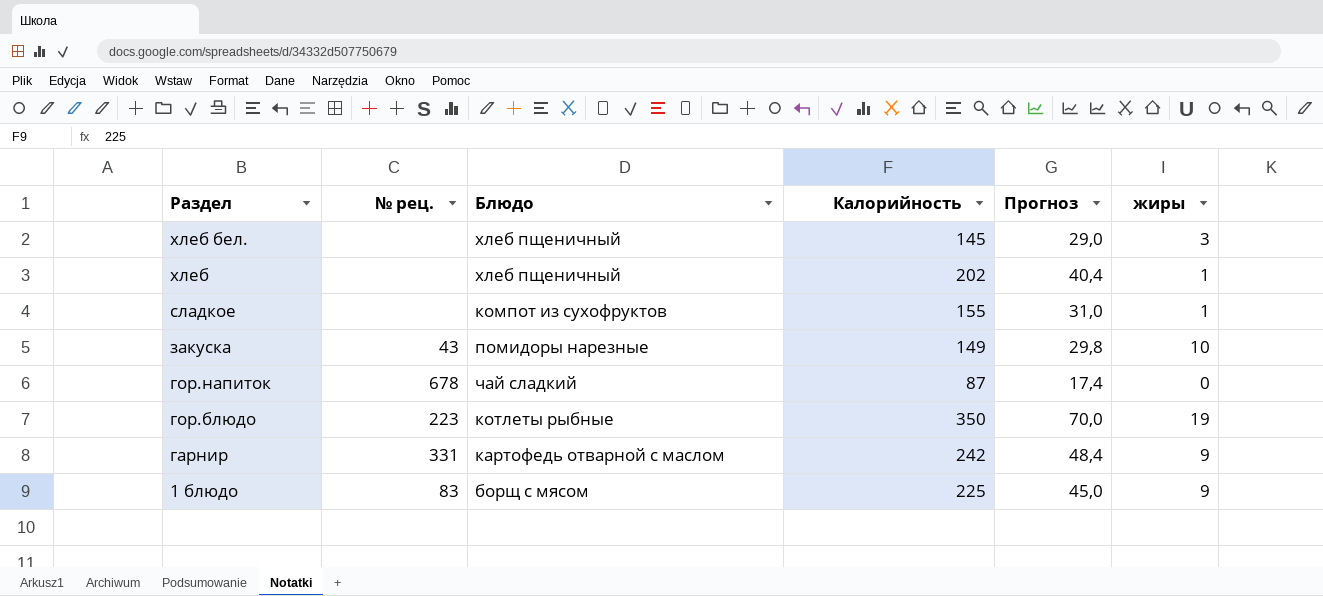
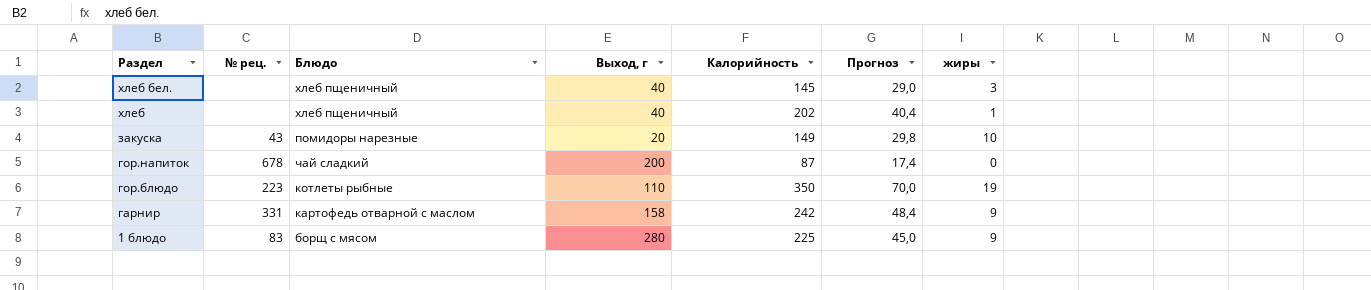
column Выход, г | position: none -> 4
row сладкое: none | компот из сухофруктов | 155 | 31,0 | 1 -> none

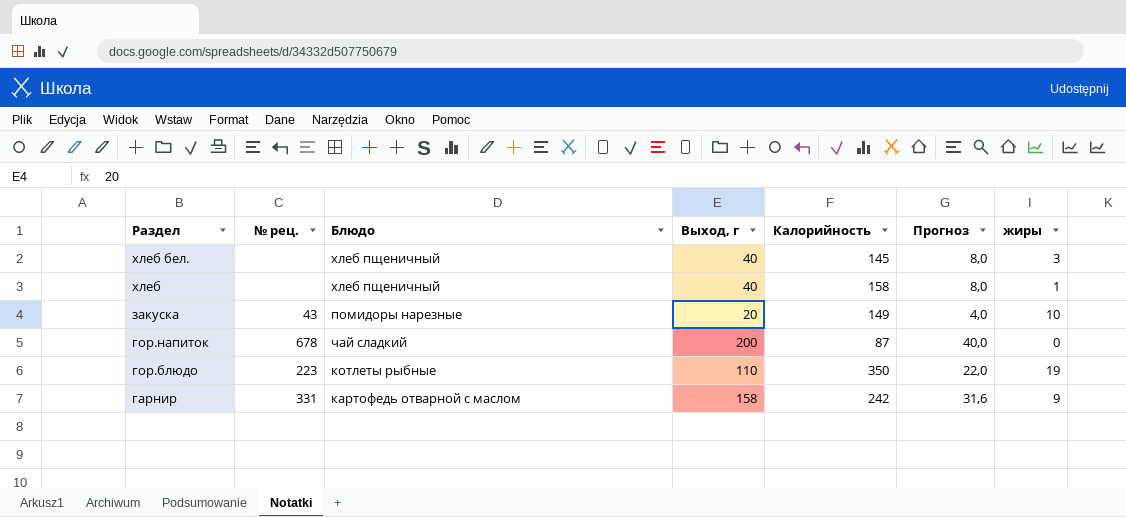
column Прогноз | formula: [Калорийность] * 0,2 -> [Выход, г] * 0,2
row 1 блюдо: 83 | борщ с мясом | 280 | 225 | 45,0 | 9 -> none
хлеб | Калорийность: 202 -> 158

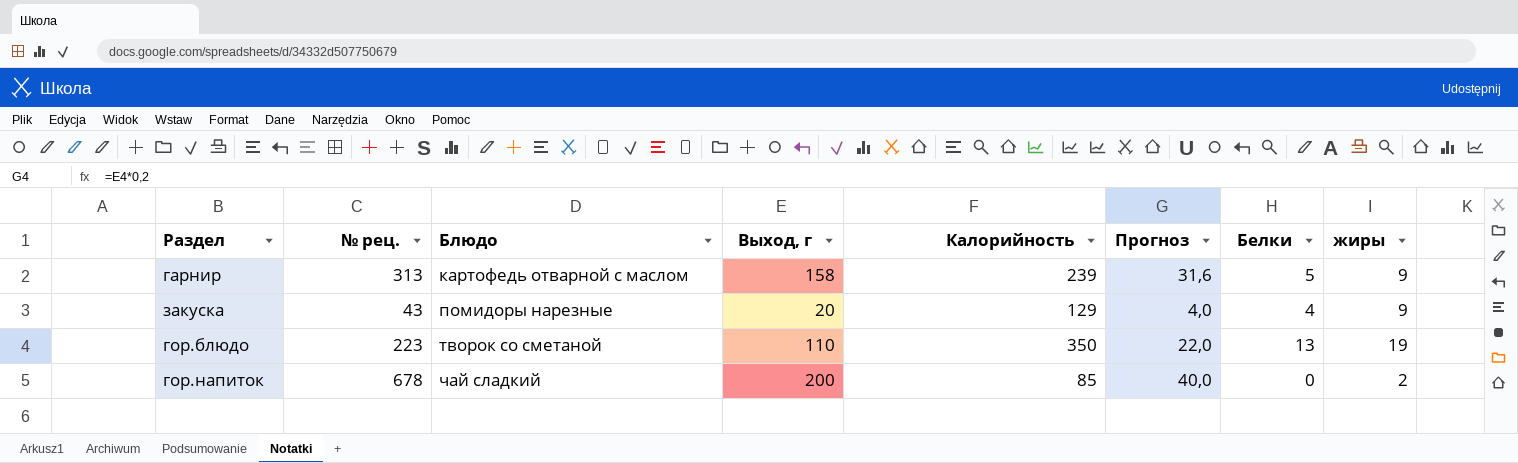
row order: Раздел descending -> Блюдо ascending
column Белки | position: none -> 7
row хлеб бел.: none | хлеб пщеничный | 40 | 145 | 8,0 | 3 -> none
row хлеб: none | хлеб пщеничный | 40 | 158 | 8,0 | 1 -> none
гарнир | № рец.: 331 -> 313
гарнир | Калорийность: 242 -> 239
закуска | Калорийность: 149 -> 129
закуска | жиры: 10 -> 9
гор.блюдо | Блюдо: котлеты рыбные -> творок со сметаной
гор.напиток | Калорийность: 87 -> 85
гор.напиток | жиры: 0 -> 2

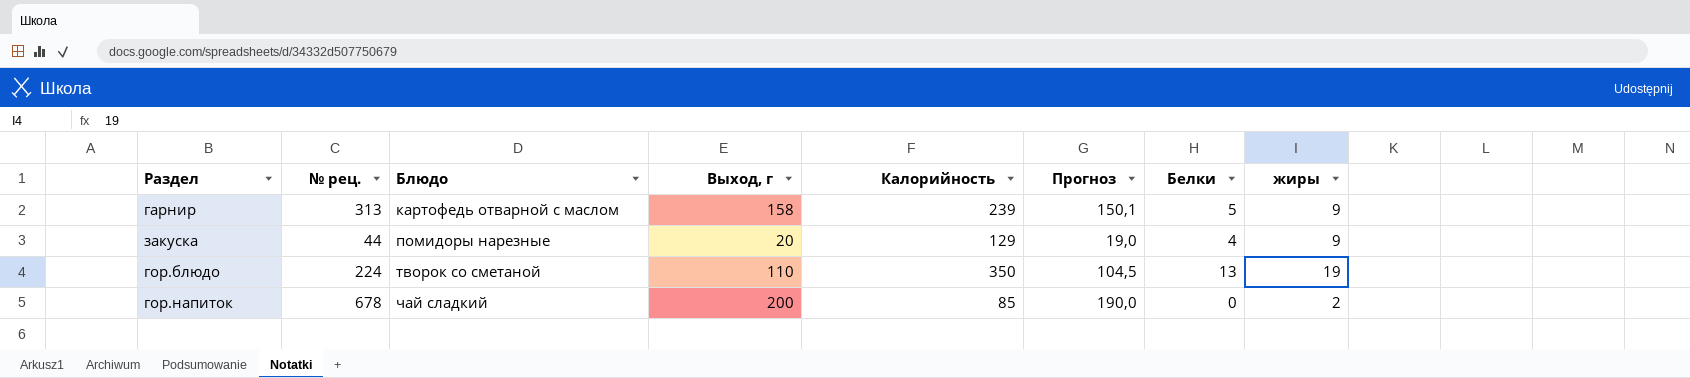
column Прогноз | formula: [Выход, г] * 0,2 -> [Выход, г] * 0,95
закуска | № рец.: 43 -> 44
гор.блюдо | № рец.: 223 -> 224

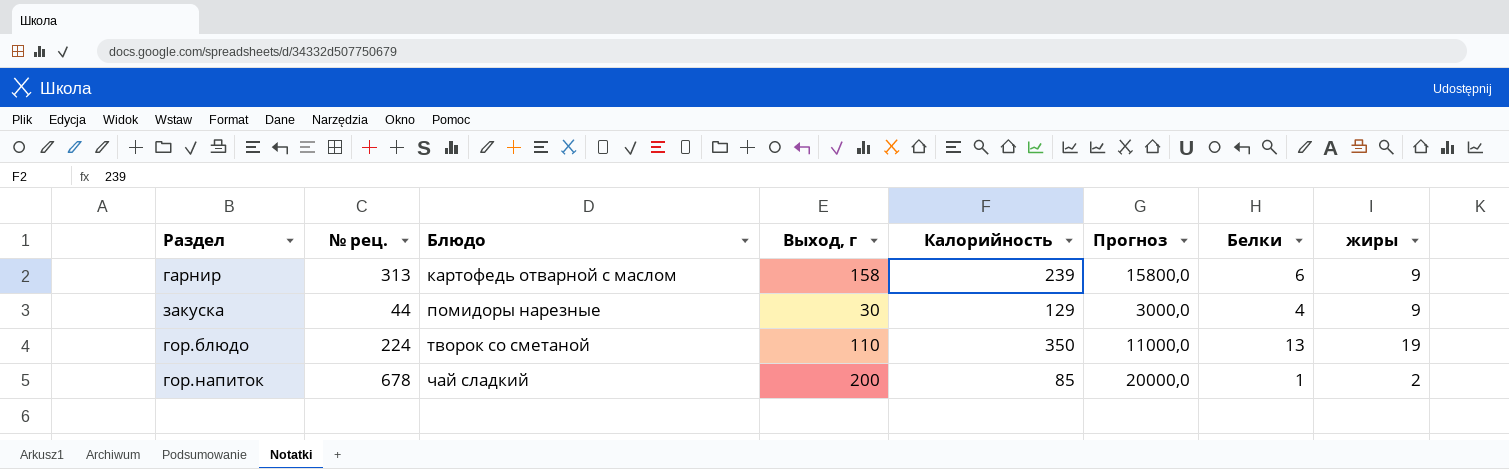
column Прогноз | formula: [Выход, г] * 0,95 -> [Выход, г] * 100
гарнир | Белки: 5 -> 6
закуска | Выход, г: 20 -> 30
гор.напиток | Белки: 0 -> 1

